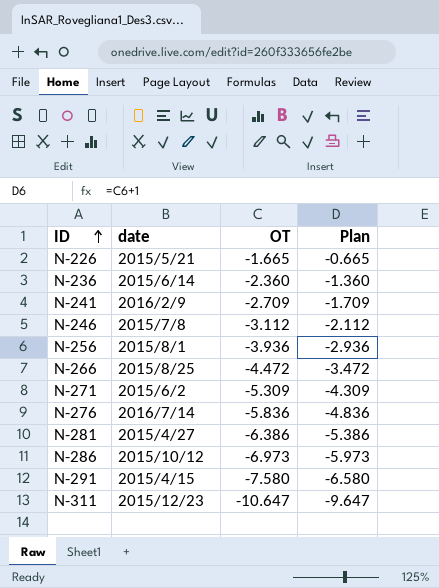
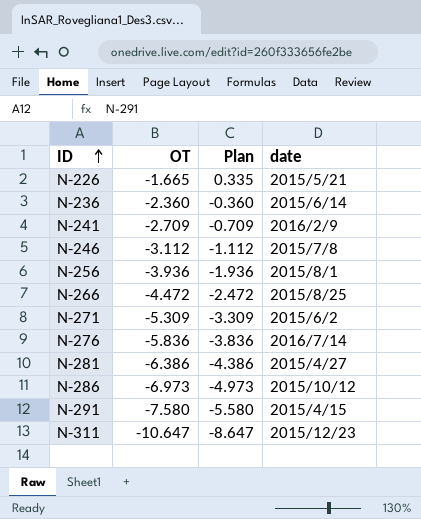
column Plan | formula: [OT] + 1 -> [OT] + 2
column date | position: 2 -> 4

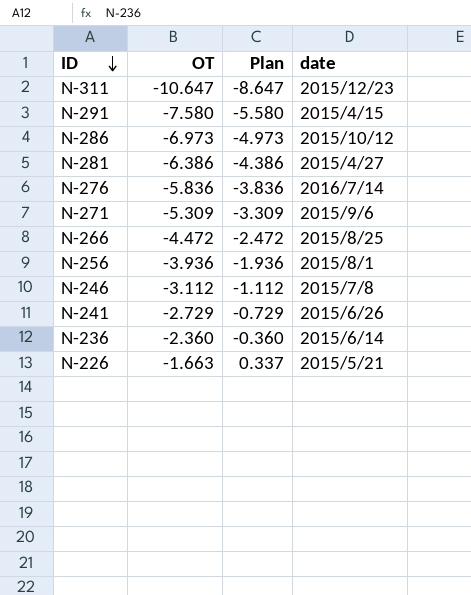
row order: ID ascending -> ID descending
N-271 | date: 2015/6/2 -> 2015/9/6
N-241 | OT: -2.709 -> -2.729
N-241 | Plan: -0.709 -> -0.729
N-241 | date: 2016/2/9 -> 2015/6/26
N-226 | OT: -1.665 -> -1.663
N-226 | Plan: 0.335 -> 0.337

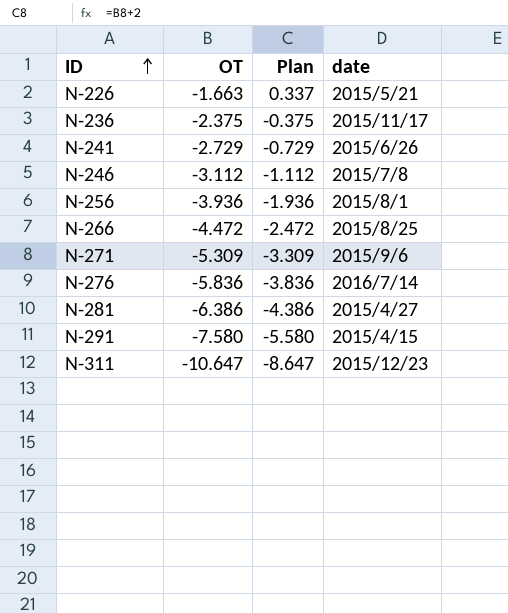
row order: ID descending -> ID ascending
row N-286: -6.973 | -4.973 | 2015/10/12 -> none
N-236 | OT: -2.360 -> -2.375
N-236 | Plan: -0.360 -> -0.375
N-236 | date: 2015/6/14 -> 2015/11/17

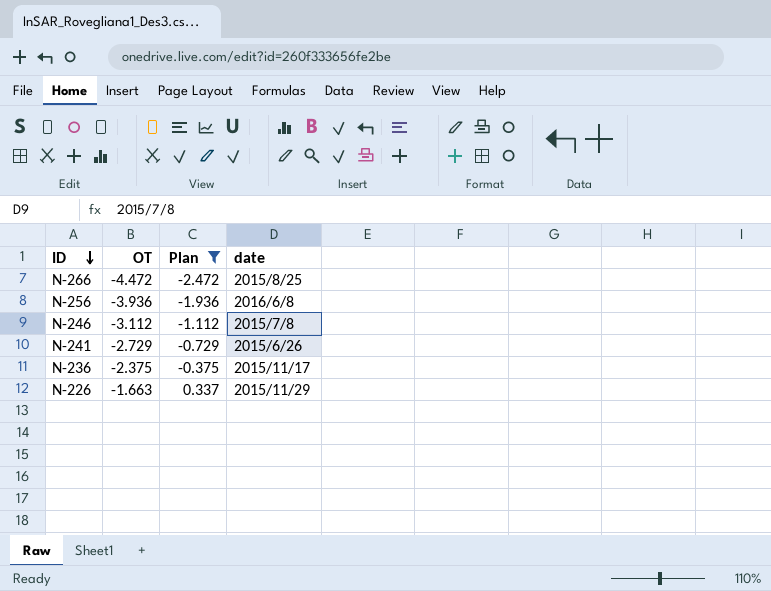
filter: none -> Plan >= -2.472
row order: ID ascending -> ID descending
N-256 | date: 2015/8/1 -> 2016/6/8
N-226 | date: 2015/5/21 -> 2015/11/29

